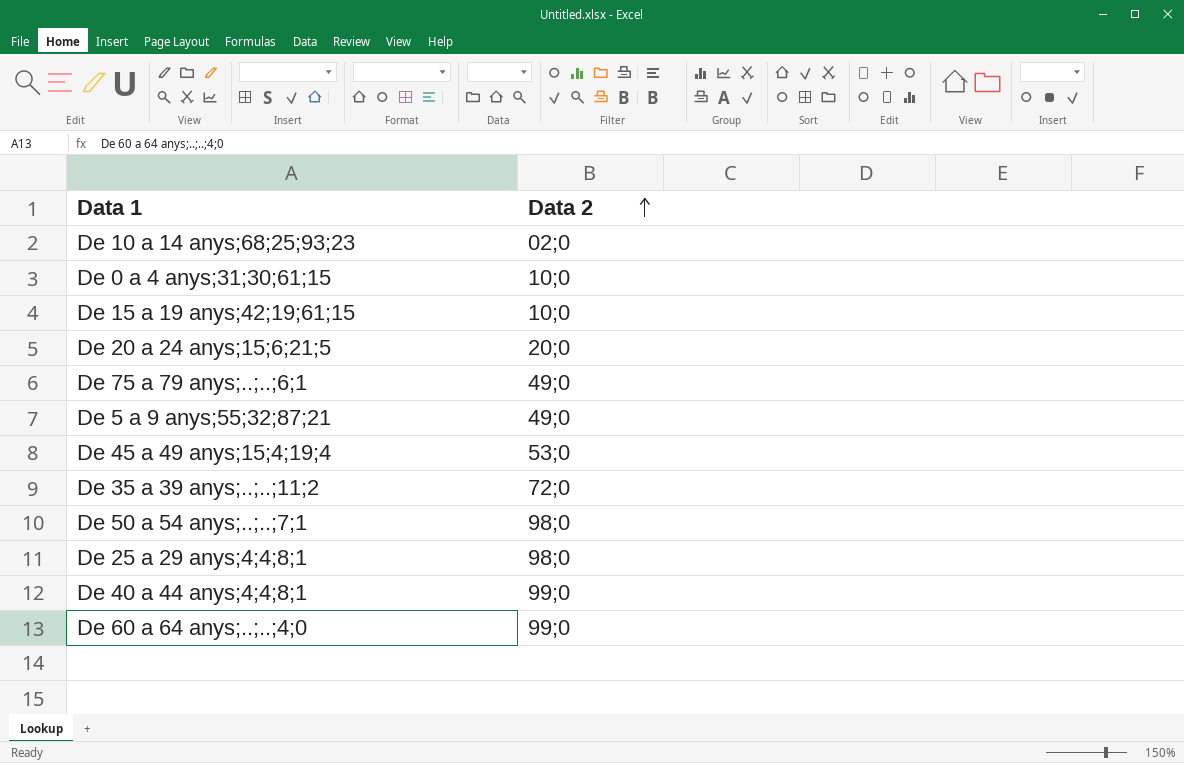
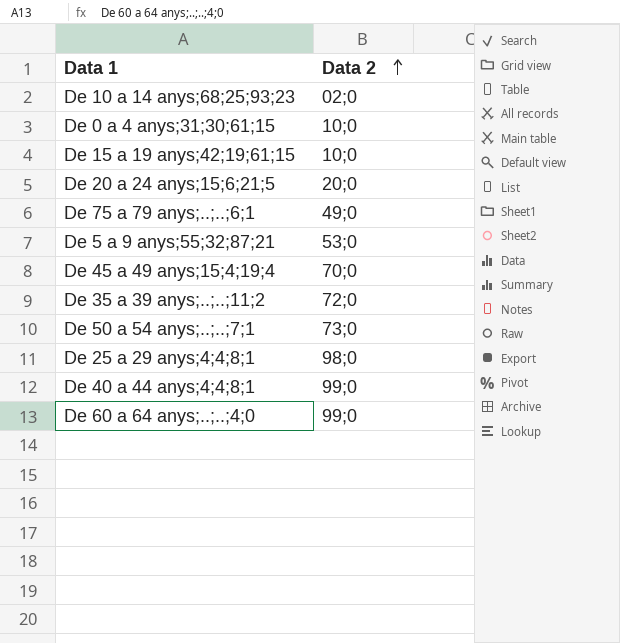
De 5 a 9 anys;55;32;87;21 | Data 2: 49;0 -> 53;0
De 45 a 49 anys;15;4;19;4 | Data 2: 53;0 -> 70;0
De 50 a 54 anys;..;..;7;1 | Data 2: 98;0 -> 73;0

